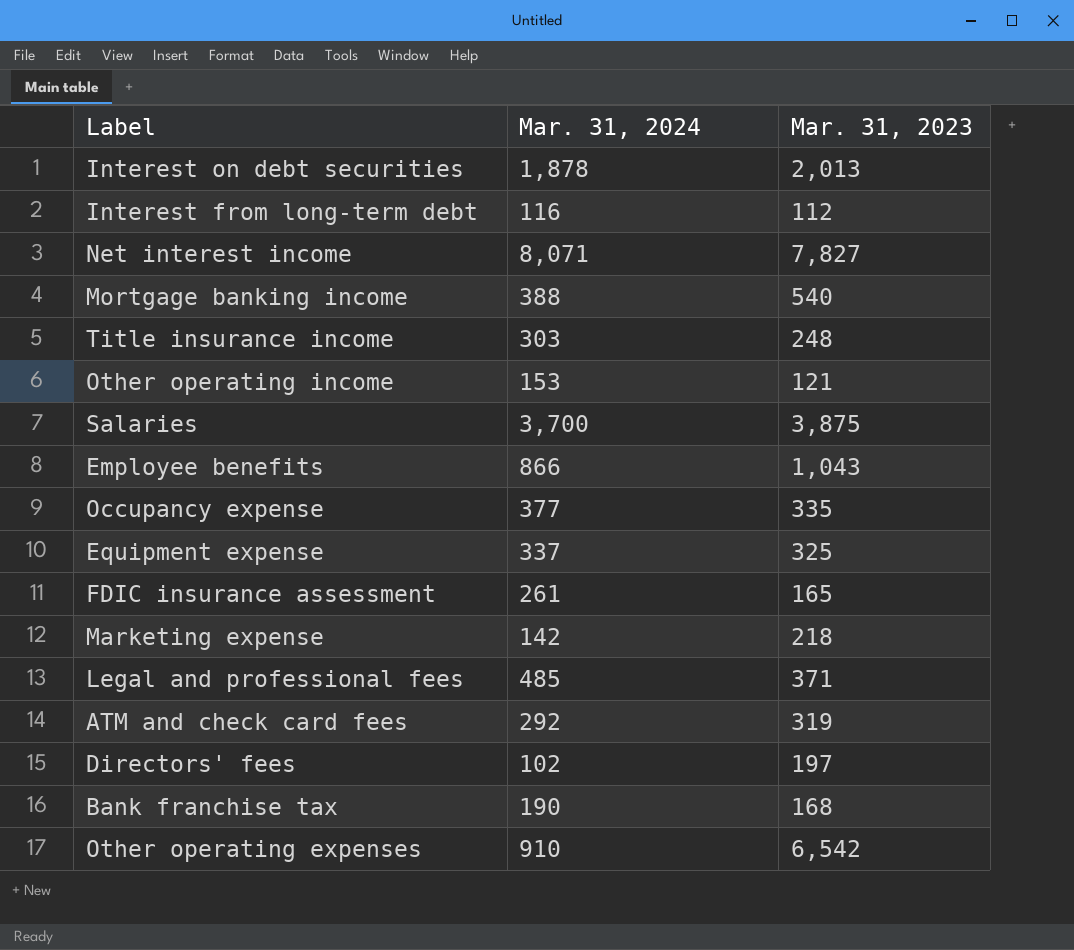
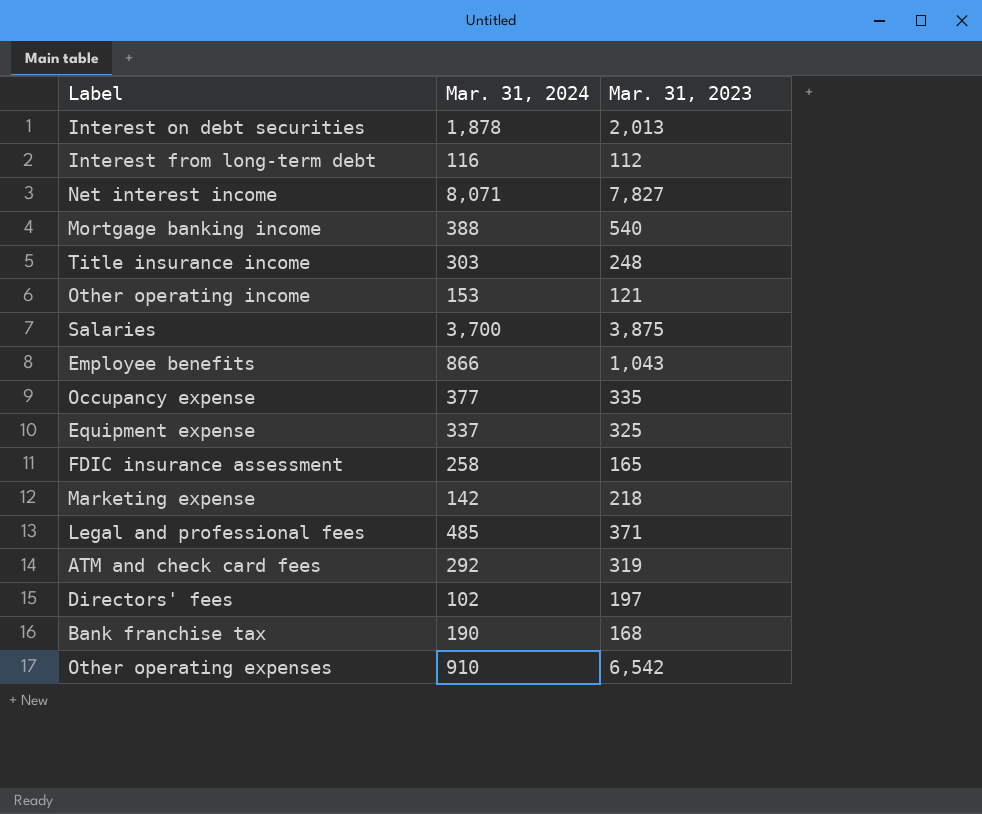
FDIC insurance assessment | Mar. 31, 2024: 261 -> 258

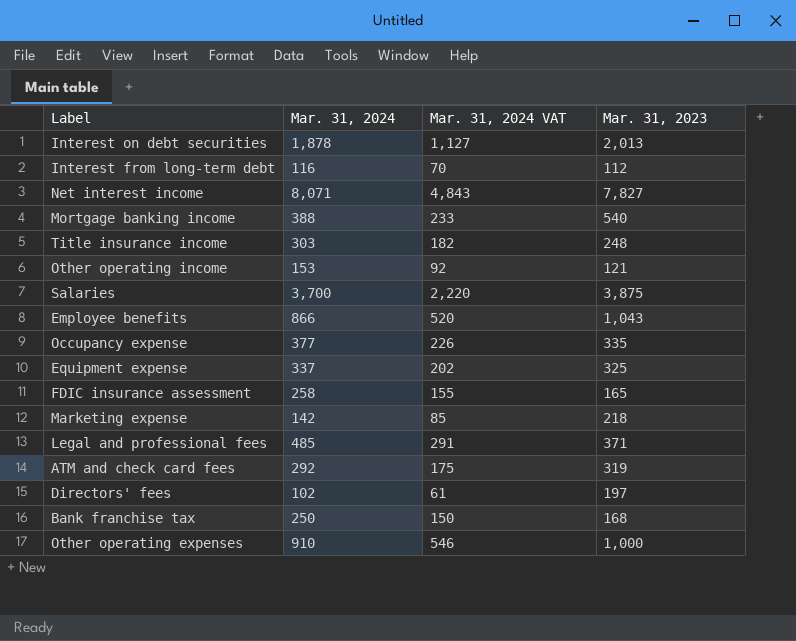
column Mar. 31, 2024 VAT | formula: none -> [Mar. 31, 2024] * 0.6
Bank franchise tax | Mar. 31, 2024: 190 -> 250
Other operating expenses | Mar. 31, 2023: 6,542 -> 1,000

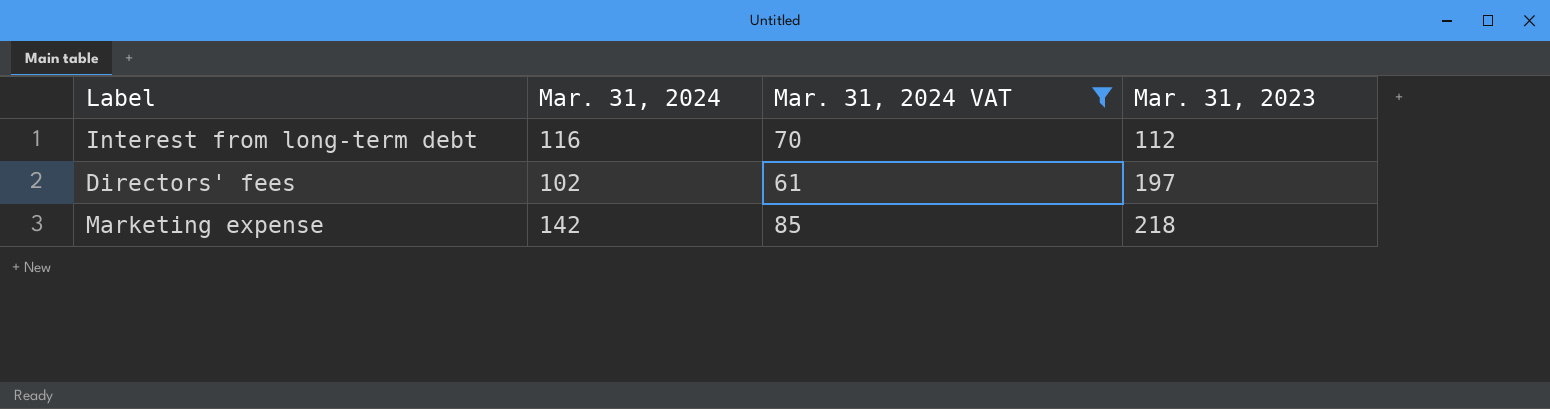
filter: none -> Mar. 31, 2024 VAT <= 85
row order: none -> Mar. 31, 2023 ascending

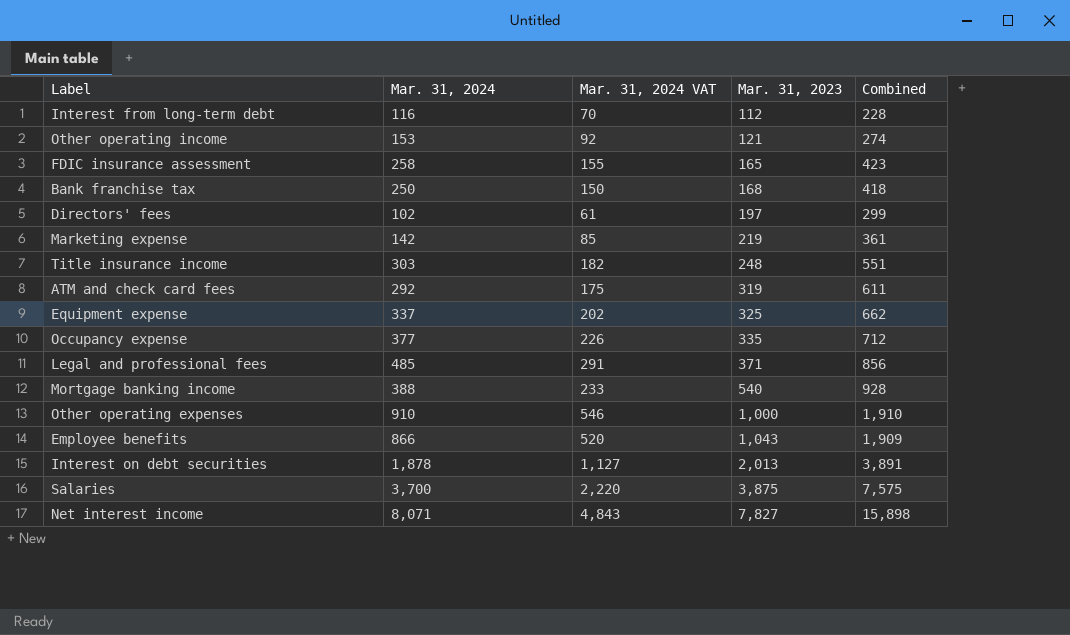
filter: Mar. 31, 2024 VAT <= 85 -> none
column Combined | formula: none -> [Mar. 31, 2024] + [Mar. 31, 2023]
Marketing expense | Mar. 31, 2023: 218 -> 219

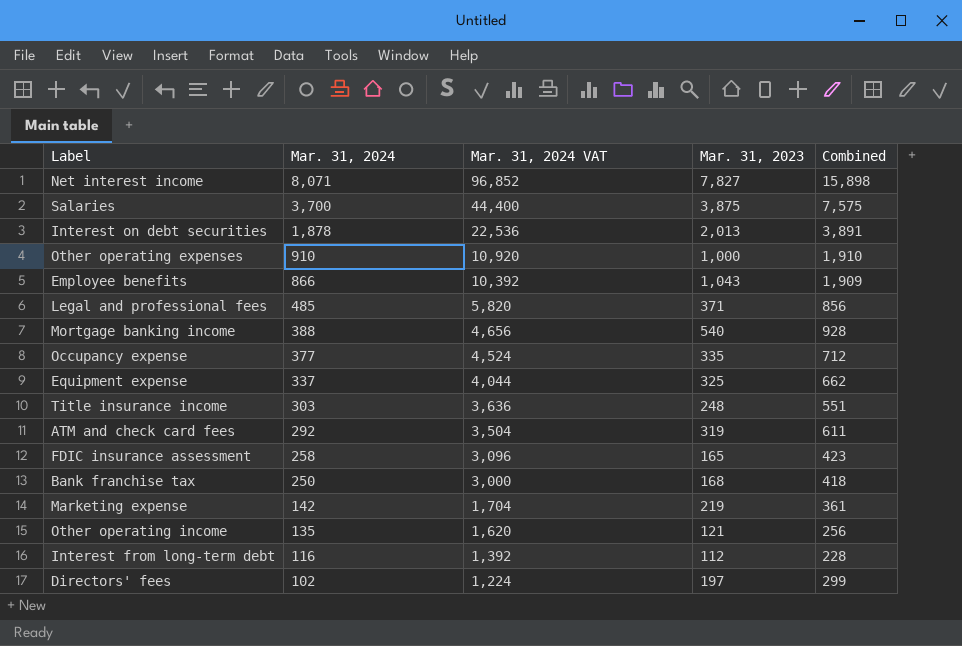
row order: Mar. 31, 2023 ascending -> Mar. 31, 2024 descending
column Mar. 31, 2024 VAT | formula: [Mar. 31, 2024] * 0.6 -> [Mar. 31, 2024] * 12
Other operating income | Mar. 31, 2024: 153 -> 135
Other operating income | Combined: 274 -> 256

